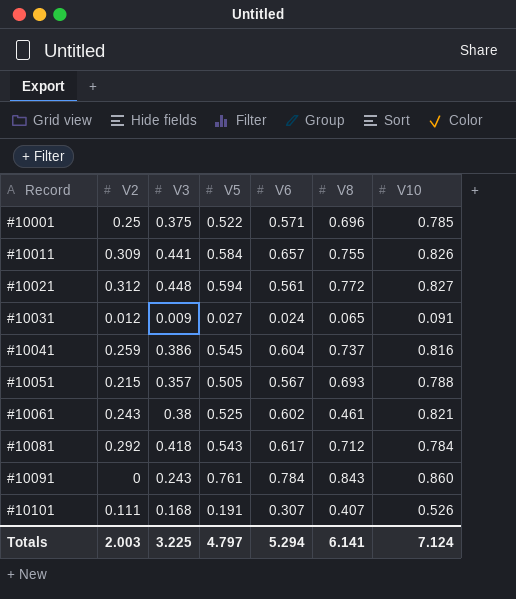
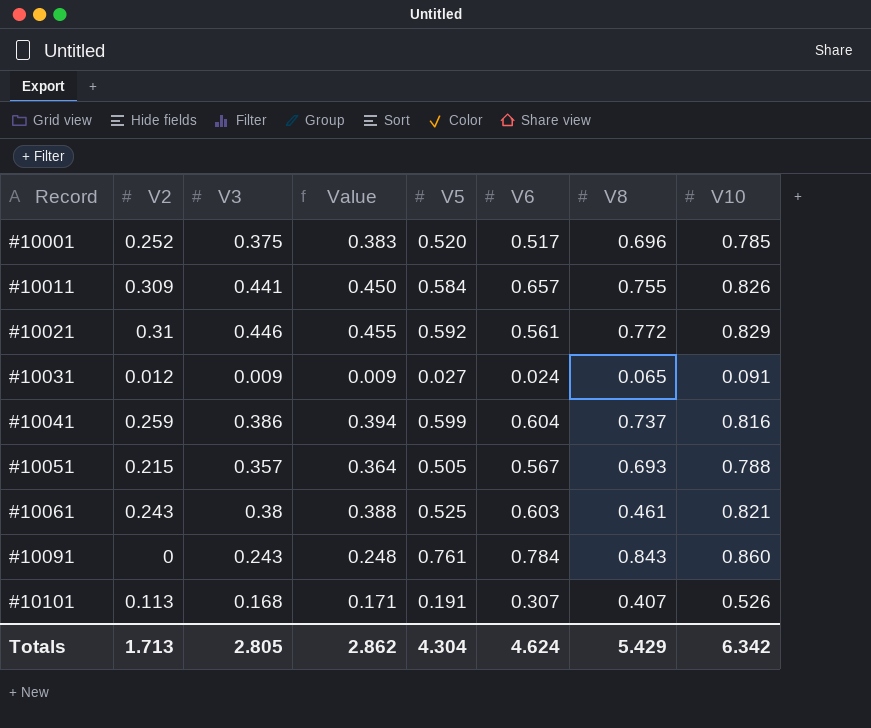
column Value | formula: none -> [V3] * 1.02
row #10081: 0.292 | 0.418 | 0.543 | 0.617 | 0.712 | 0.784 -> none
#10001 | V2: 0.25 -> 0.252
#10001 | V5: 0.522 -> 0.520
#10001 | V6: 0.571 -> 0.517
#10021 | V2: 0.312 -> 0.31
#10021 | V3: 0.448 -> 0.446
#10021 | V5: 0.594 -> 0.592
#10021 | V10: 0.827 -> 0.829
#10041 | V5: 0.545 -> 0.599
#10061 | V6: 0.602 -> 0.603
#10101 | V2: 0.111 -> 0.113
Totals | V2: 2.003 -> 1.713
Totals | V3: 3.225 -> 2.805
Totals | V5: 4.797 -> 4.304
Totals | V6: 5.294 -> 4.624
Totals | V8: 6.141 -> 5.429
Totals | V10: 7.124 -> 6.342

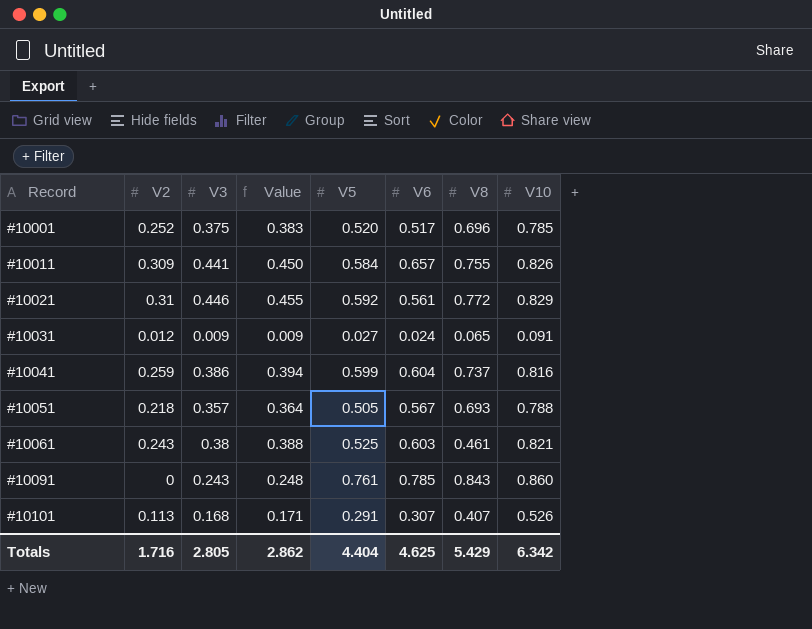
#10051 | V2: 0.215 -> 0.218
#10091 | V6: 0.784 -> 0.785
#10101 | V5: 0.191 -> 0.291
Totals | V2: 1.713 -> 1.716
Totals | V5: 4.304 -> 4.404
Totals | V6: 4.624 -> 4.625

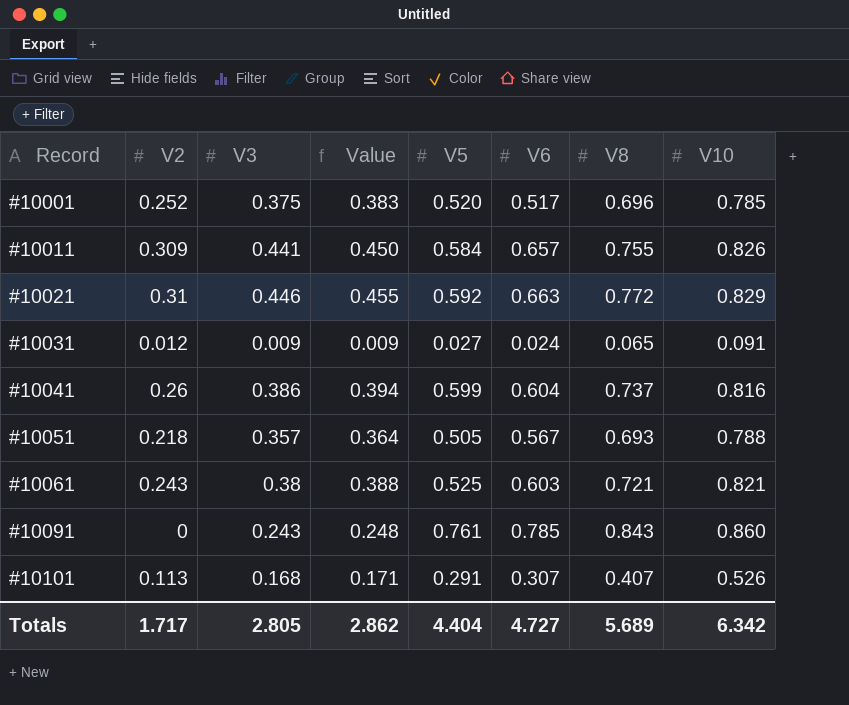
#10021 | V6: 0.561 -> 0.663
#10041 | V2: 0.259 -> 0.26
#10061 | V8: 0.461 -> 0.721
Totals | V2: 1.716 -> 1.717
Totals | V6: 4.625 -> 4.727
Totals | V8: 5.429 -> 5.689

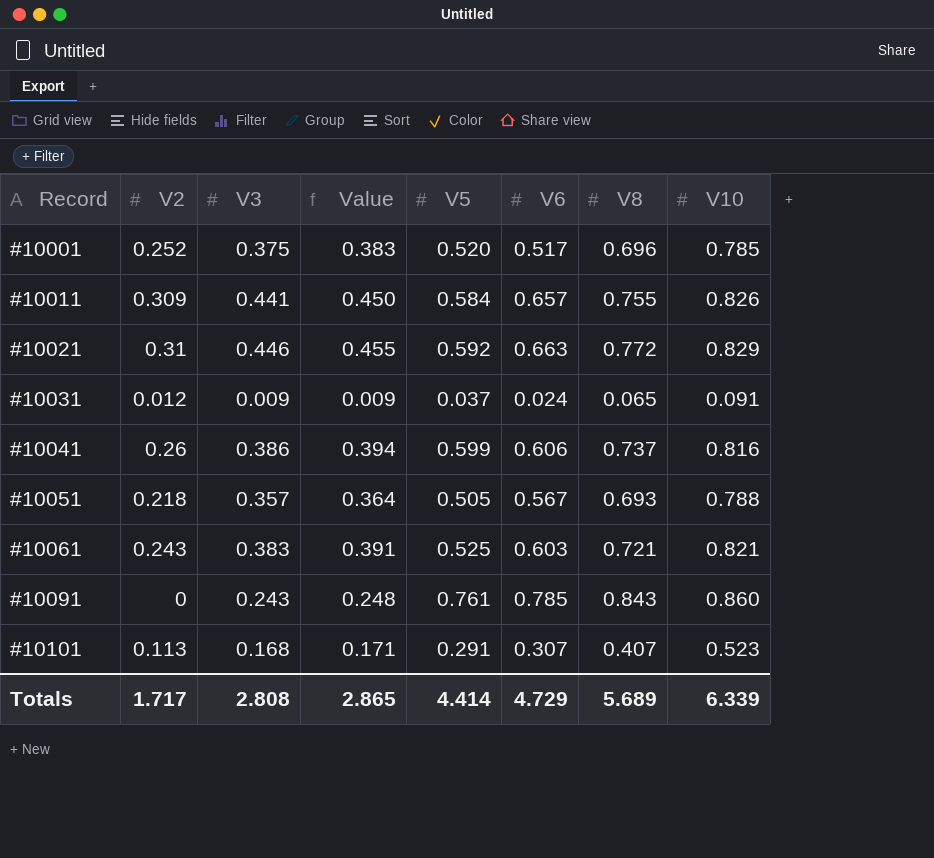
#10031 | V5: 0.027 -> 0.037
#10041 | V6: 0.604 -> 0.606
#10061 | V3: 0.38 -> 0.383
#10061 | Value: 0.388 -> 0.391
#10101 | V10: 0.526 -> 0.523
Totals | V3: 2.805 -> 2.808
Totals | Value: 2.862 -> 2.865
Totals | V5: 4.404 -> 4.414
Totals | V6: 4.727 -> 4.729
Totals | V10: 6.342 -> 6.339

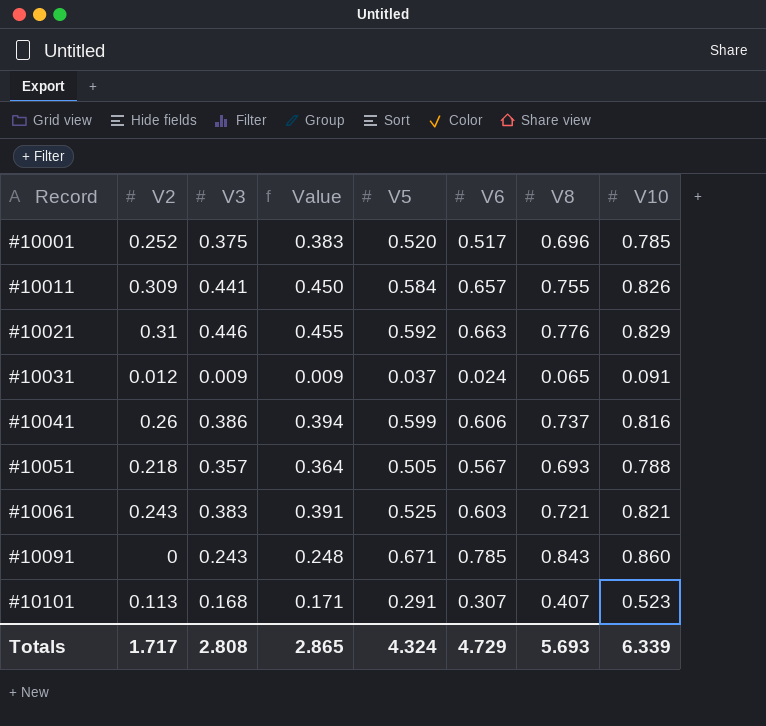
#10021 | V8: 0.772 -> 0.776
#10091 | V5: 0.761 -> 0.671
Totals | V5: 4.414 -> 4.324
Totals | V8: 5.689 -> 5.693

